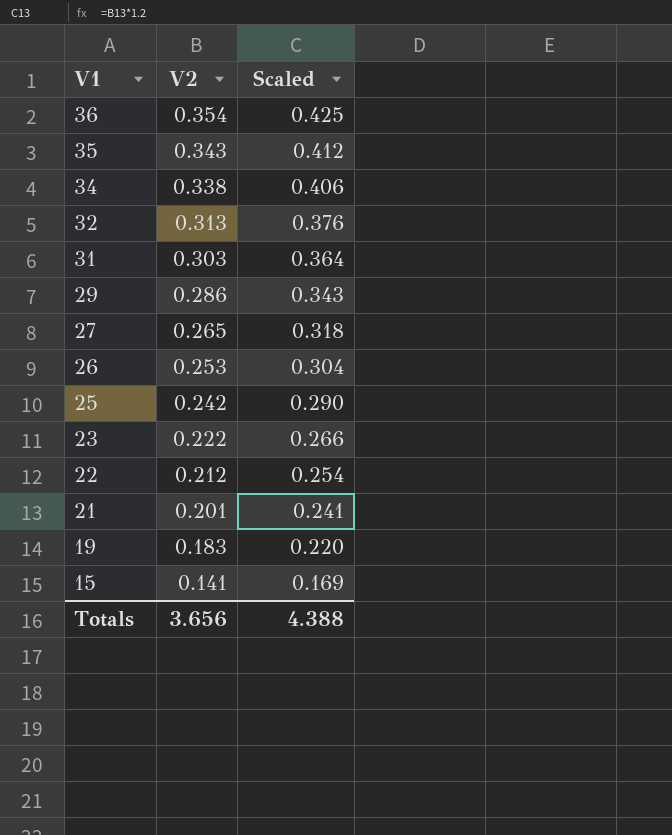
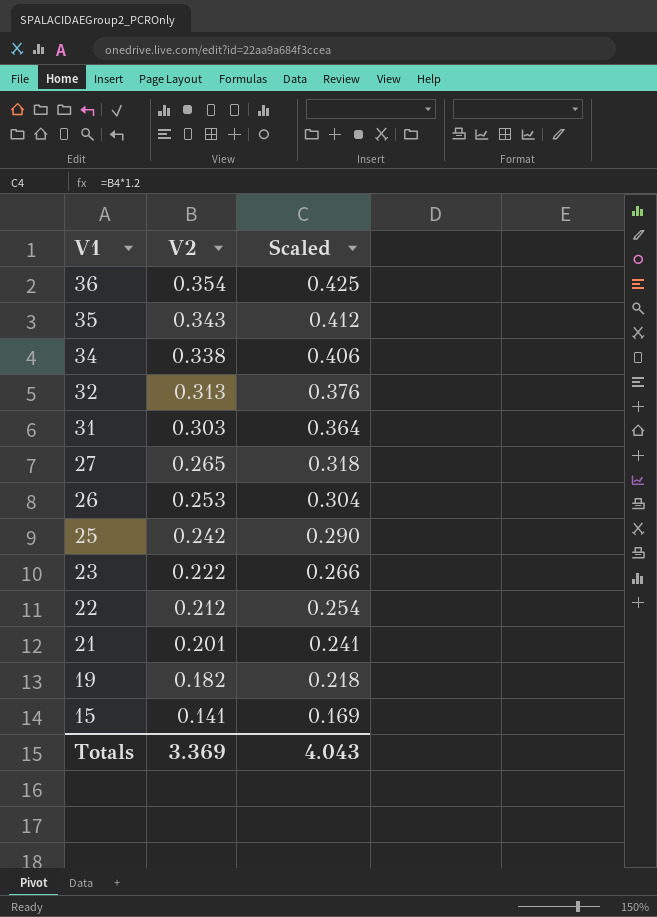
row 29: 0.286 | 0.343 -> none
19 | V2: 0.183 -> 0.182
19 | Scaled: 0.220 -> 0.218
Totals | V2: 3.656 -> 3.369
Totals | Scaled: 4.388 -> 4.043

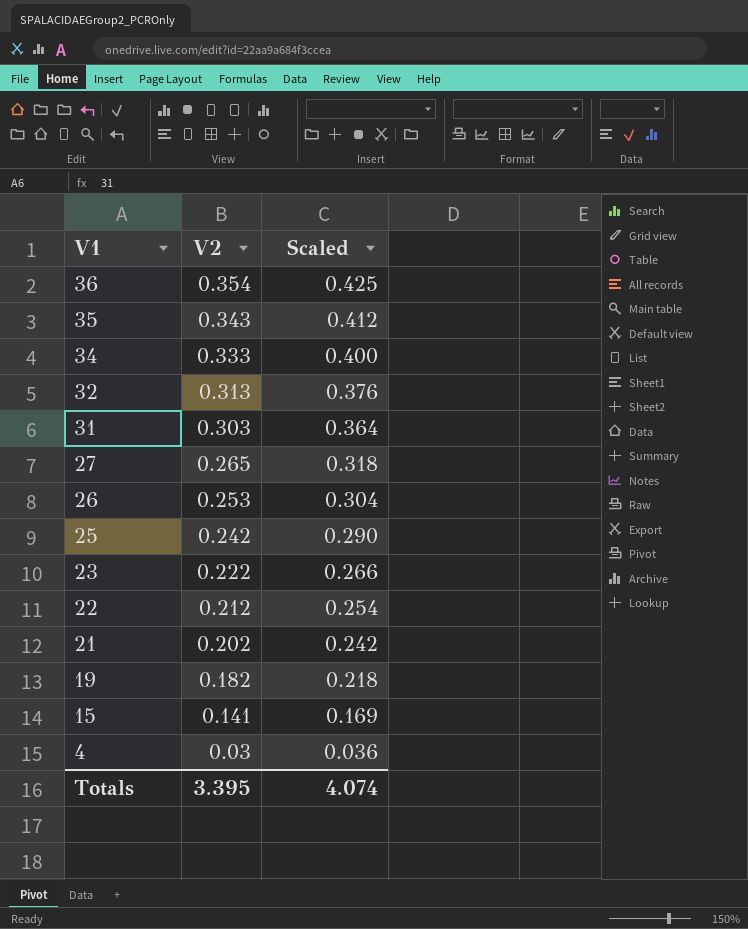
34 | V2: 0.338 -> 0.333
34 | Scaled: 0.406 -> 0.400
21 | V2: 0.201 -> 0.202
21 | Scaled: 0.241 -> 0.242
row 4: none -> 0.03 | 0.036
Totals | V2: 3.369 -> 3.395
Totals | Scaled: 4.043 -> 4.074

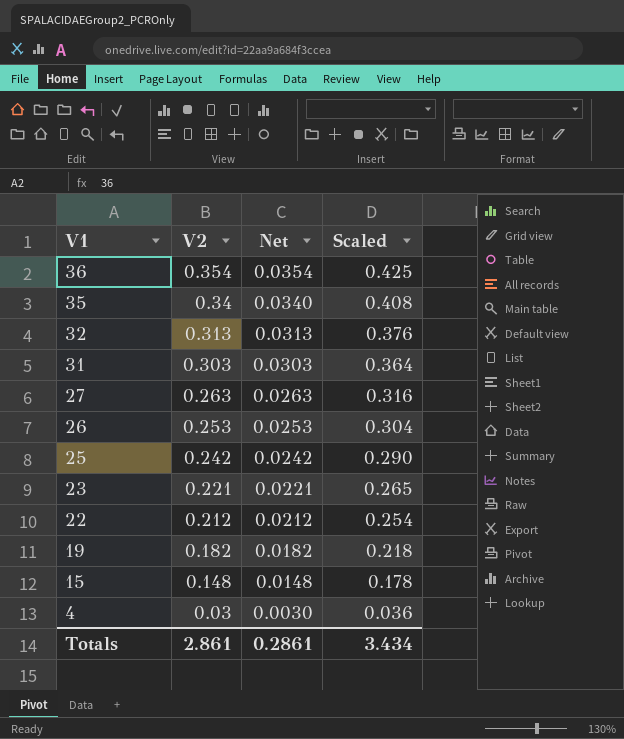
column Net | formula: none -> [V2] * 0.1
row 34: 0.333 | 0.400 -> none
row 21: 0.202 | 0.242 -> none
35 | V2: 0.343 -> 0.34
35 | Scaled: 0.412 -> 0.408
27 | V2: 0.265 -> 0.263
27 | Scaled: 0.318 -> 0.316
23 | V2: 0.222 -> 0.221
23 | Scaled: 0.266 -> 0.265
15 | V2: 0.141 -> 0.148
15 | Scaled: 0.169 -> 0.178
Totals | V2: 3.395 -> 2.861
Totals | Scaled: 4.074 -> 3.434

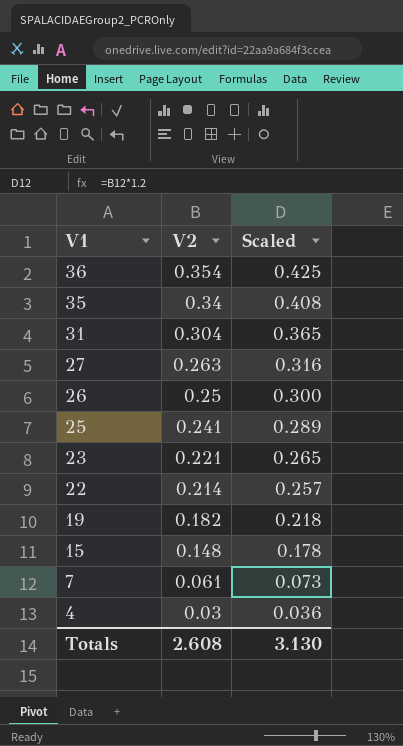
column Net | formula: [V2] * 0.1 -> none
row 32: 0.313 | 0.0313 | 0.376 -> none
31 | V2: 0.303 -> 0.304
31 | Scaled: 0.364 -> 0.365
26 | V2: 0.253 -> 0.25
26 | Scaled: 0.304 -> 0.300
25 | V2: 0.242 -> 0.241
25 | Scaled: 0.290 -> 0.289
22 | V2: 0.212 -> 0.214
22 | Scaled: 0.254 -> 0.257
row 7: none -> 0.061 | 0.073
Totals | V2: 2.861 -> 2.608
Totals | Scaled: 3.434 -> 3.130

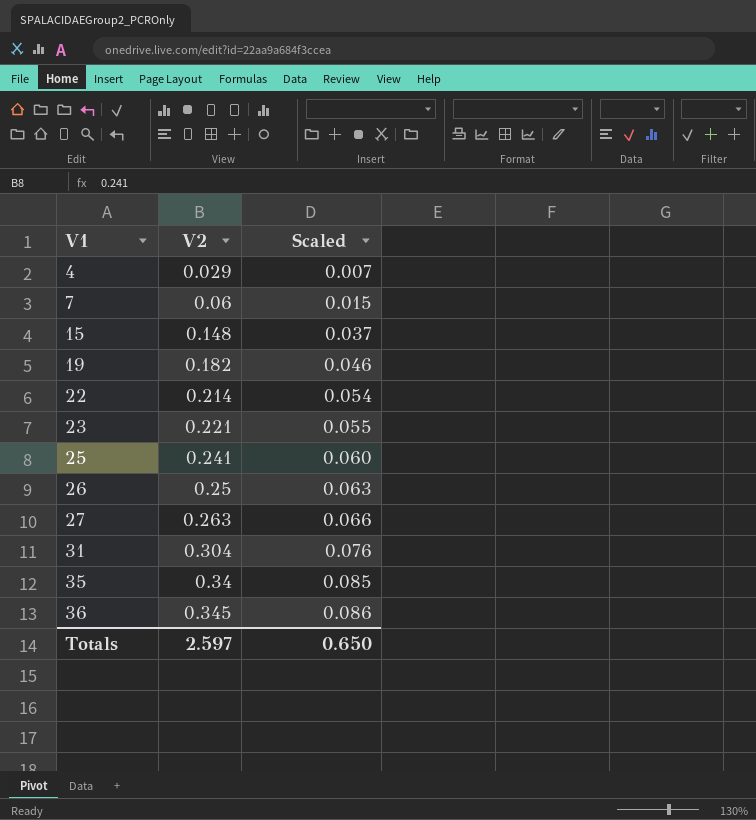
row order: V1 descending -> V1 ascending
column Scaled | formula: [V2] * 1.2 -> [V2] * 0.25
4 | V2: 0.03 -> 0.029
7 | V2: 0.061 -> 0.06
36 | V2: 0.354 -> 0.345
Totals | V2: 2.608 -> 2.597
Totals | Scaled: 3.130 -> 0.650

